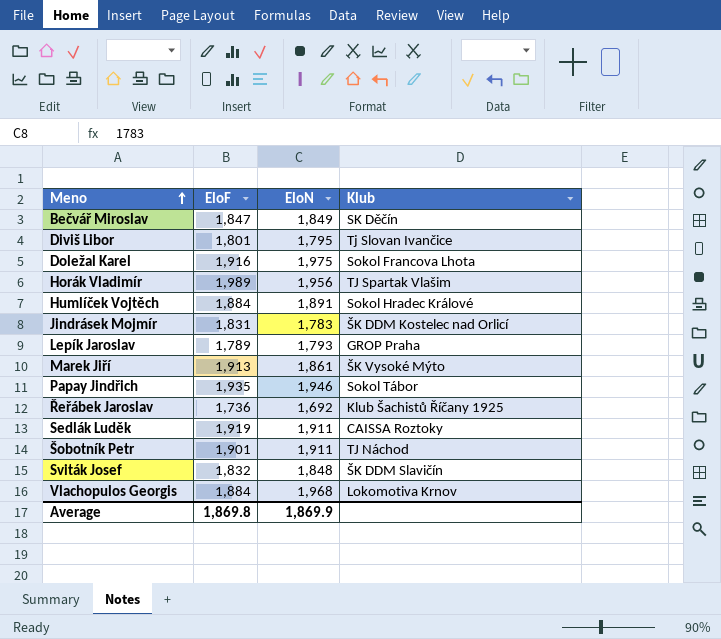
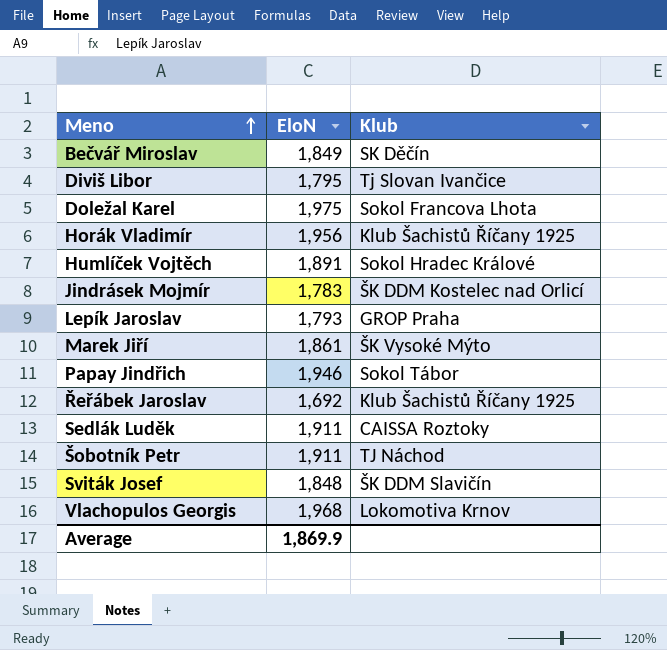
column EloF | position: 2 -> none
Horák Vladimír | Klub: TJ Spartak Vlašim -> Klub Šachistů Říčany 1925

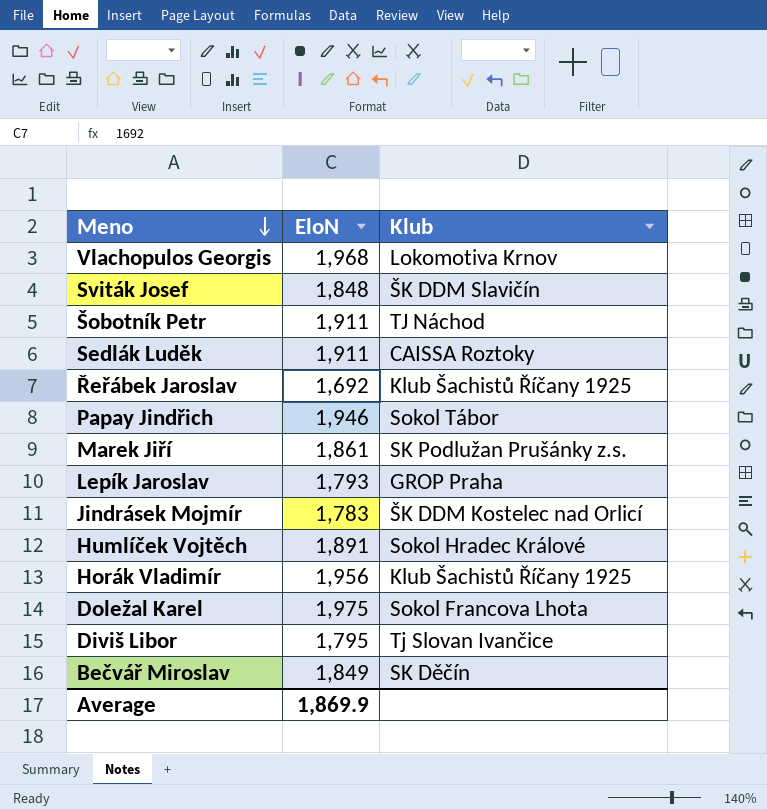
row order: Meno ascending -> Meno descending
Marek Jiří | Klub: ŠK Vysoké Mýto -> SK Podlužan Prušánky z.s.

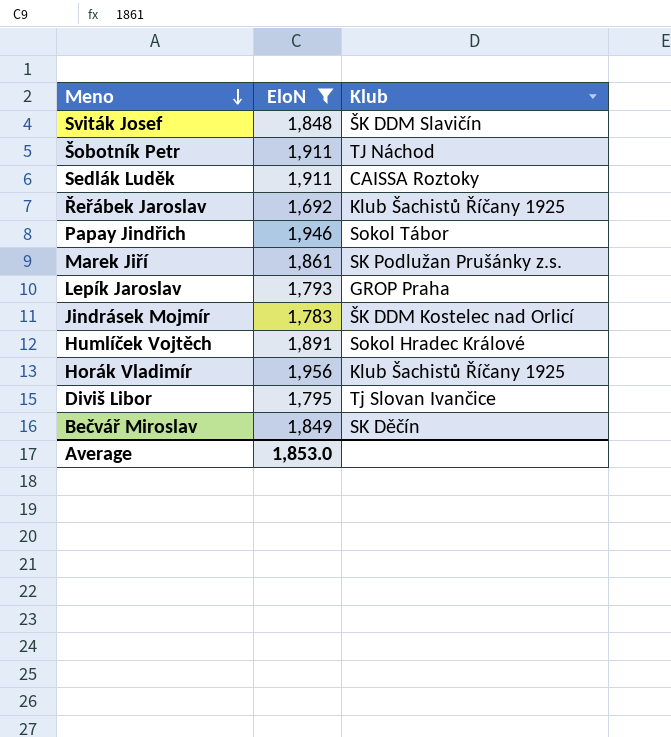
filter: none -> EloN <= 1,956
Average | EloN: 1,869.9 -> 1,853.0

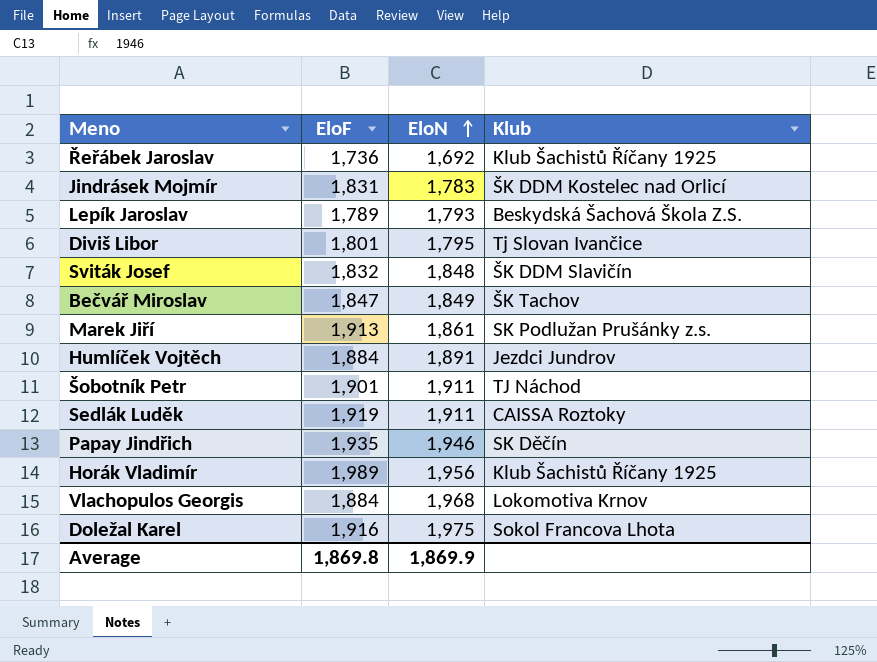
filter: EloN <= 1,956 -> none
row order: Meno descending -> EloN ascending
column EloF | position: none -> 2
Lepík Jaroslav | Klub: GROP Praha -> Beskydská Šachová Škola Z.S.
Bečvář Miroslav | Klub: SK Děčín -> ŠK Tachov
Humlíček Vojtěch | Klub: Sokol Hradec Králové -> Jezdci Jundrov
Papay Jindřich | Klub: Sokol Tábor -> SK Děčín
Average | EloN: 1,853.0 -> 1,869.9

